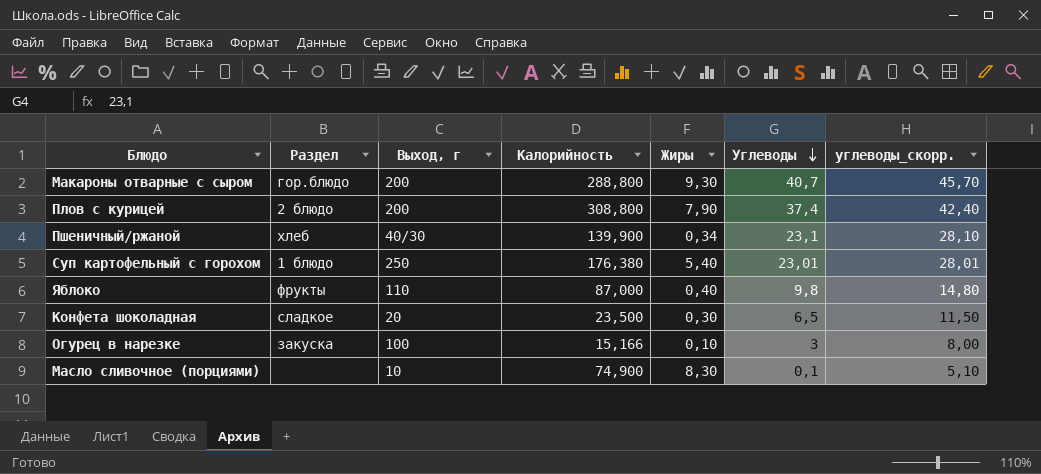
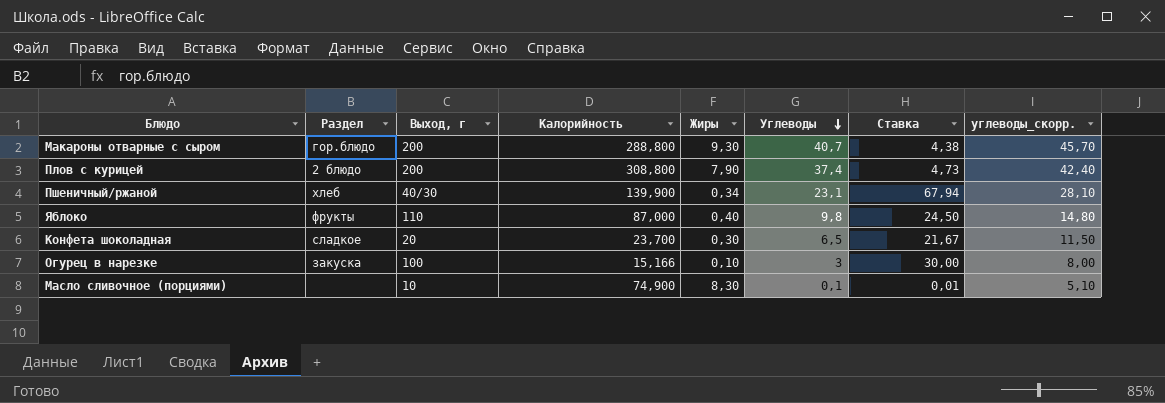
column Ставка | formula: none -> [Углеводы] / [Жиры]
row Суп картофельный с горохом: 1 блюдо | 250 | 176,380 | 5,40 | 23,01 | 28,01 -> none
Конфета шоколадная | Калорийность: 23,500 -> 23,700

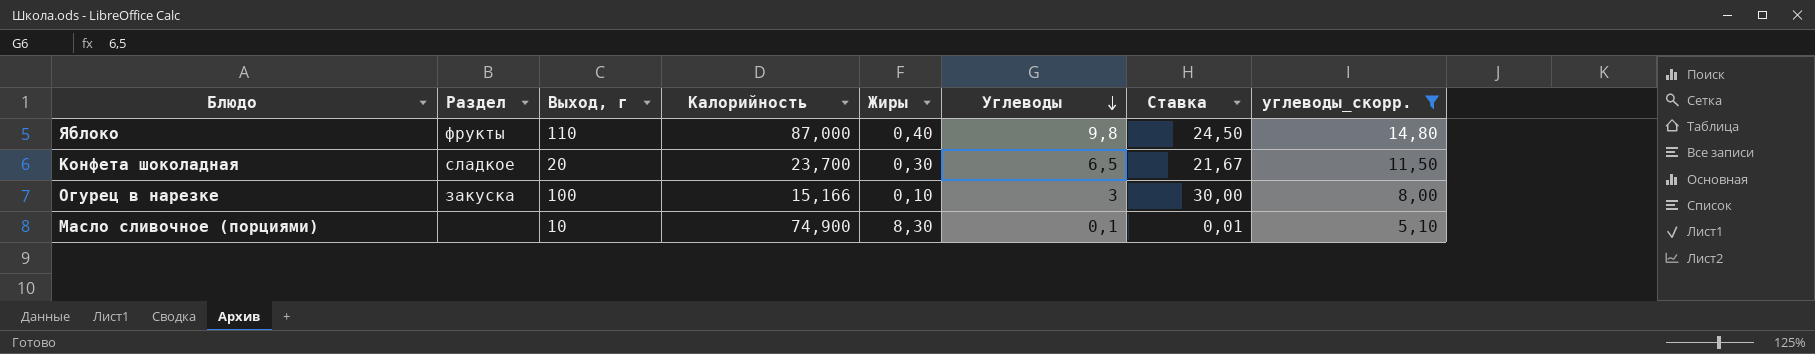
filter: none -> углеводы_скорр. <= 14,80

